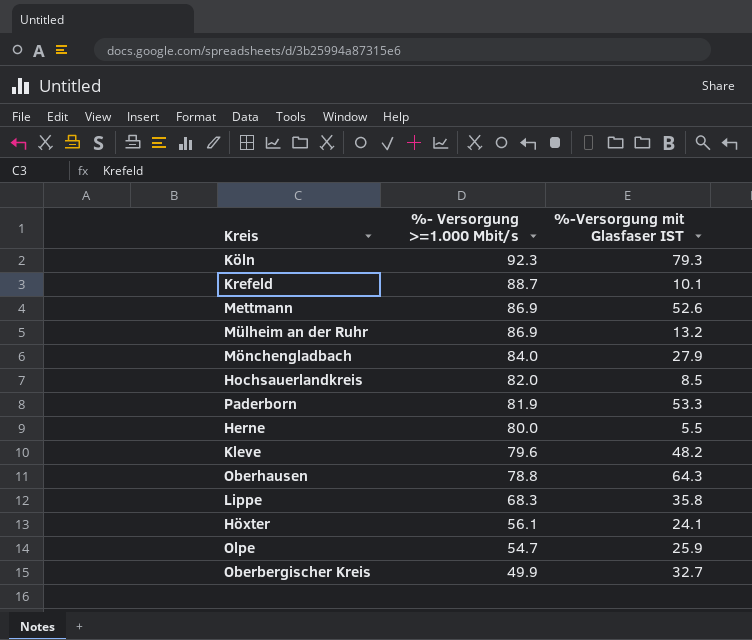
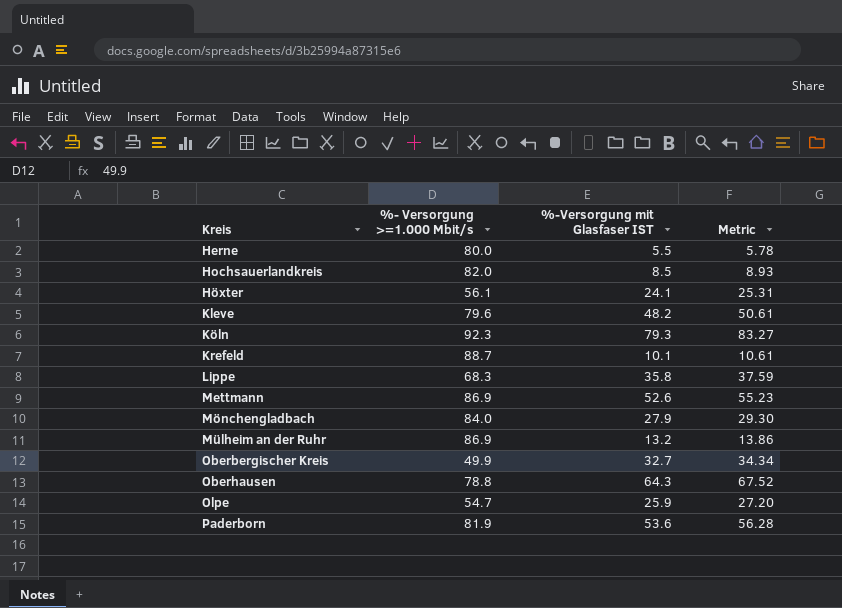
row order: %- Versorgung >=1.000 Mbit/s descending -> Kreis ascending
column Metric | formula: none -> [%-Versorgung mit Glasfaser IST] * 1.05
Paderborn | %-Versorgung mit Glasfaser IST: 53.3 -> 53.6

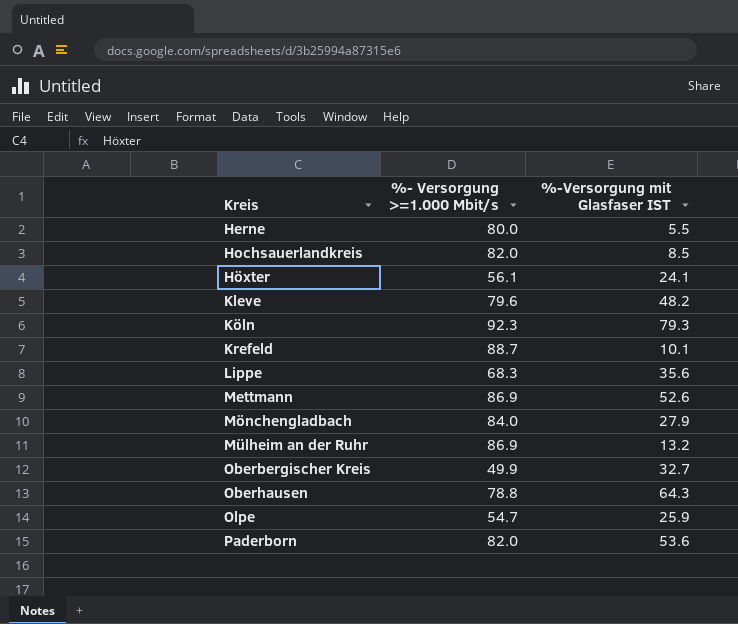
column Metric | formula: [%-Versorgung mit Glasfaser IST] * 1.05 -> none
Lippe | %-Versorgung mit Glasfaser IST: 35.8 -> 35.6
Paderborn | %- Versorgung >=1.000 Mbit/s: 81.9 -> 82.0

